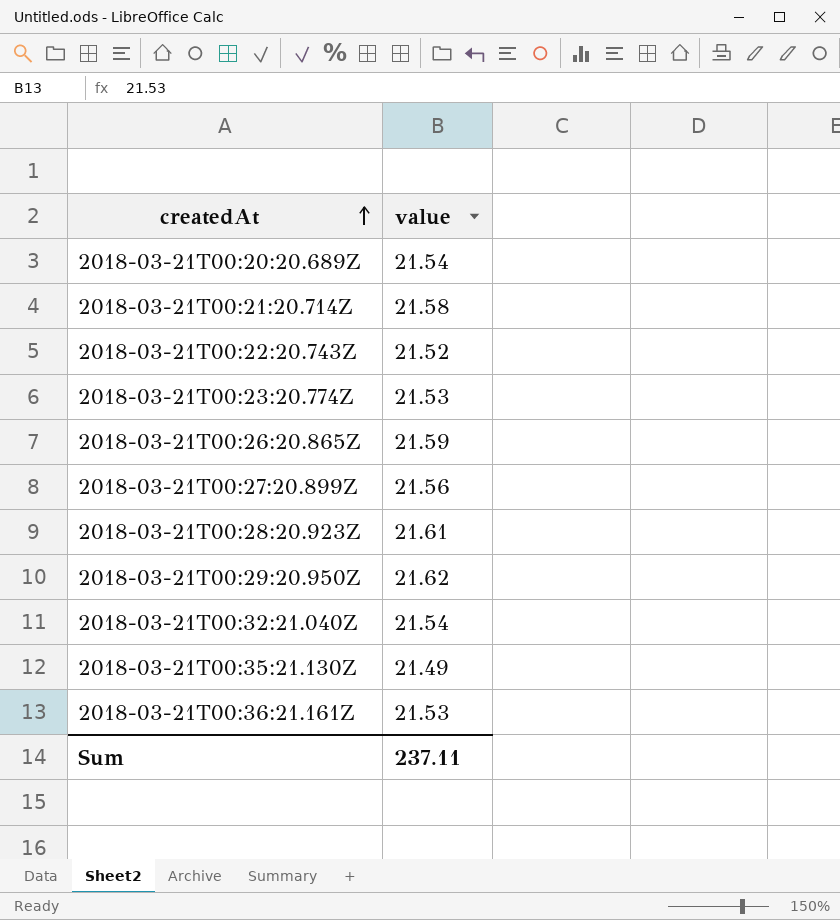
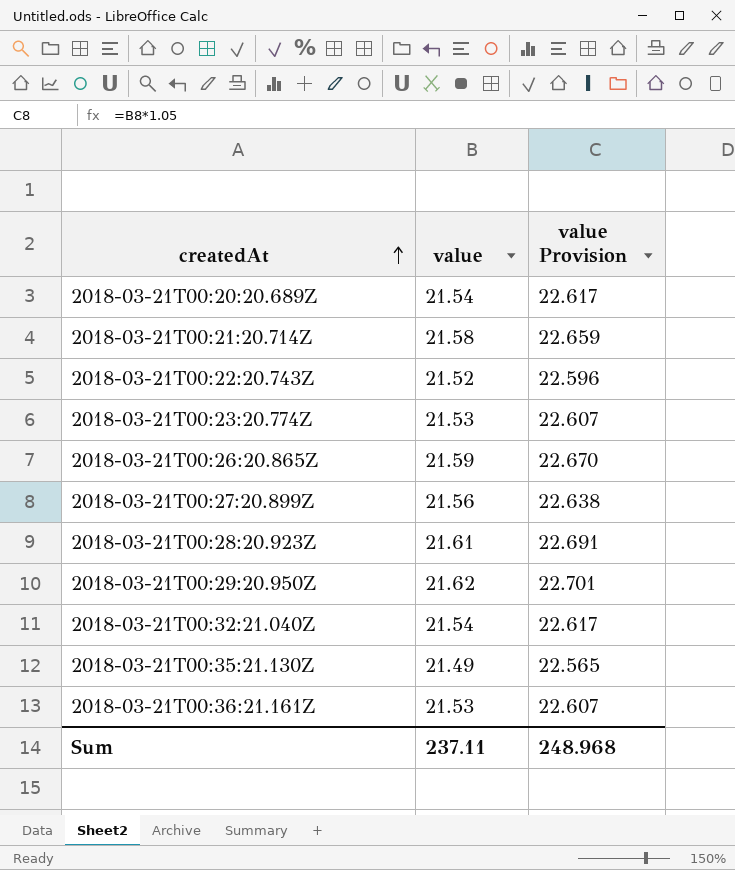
column value Provision | formula: none -> [value] * 1.05

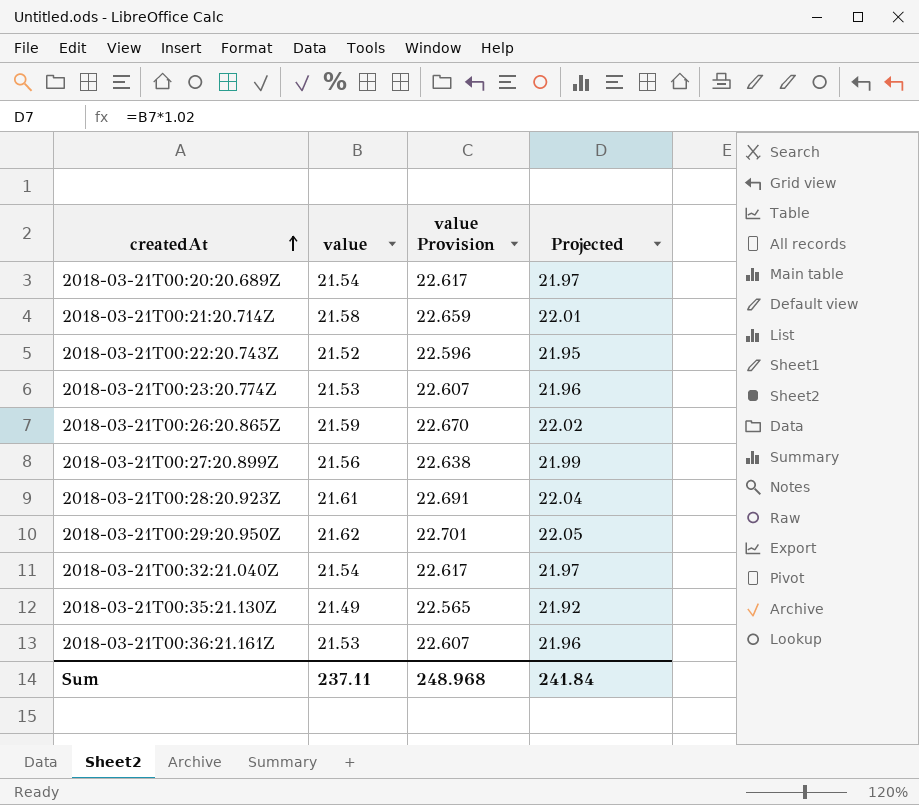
column Projected | formula: none -> [value] * 1.02

